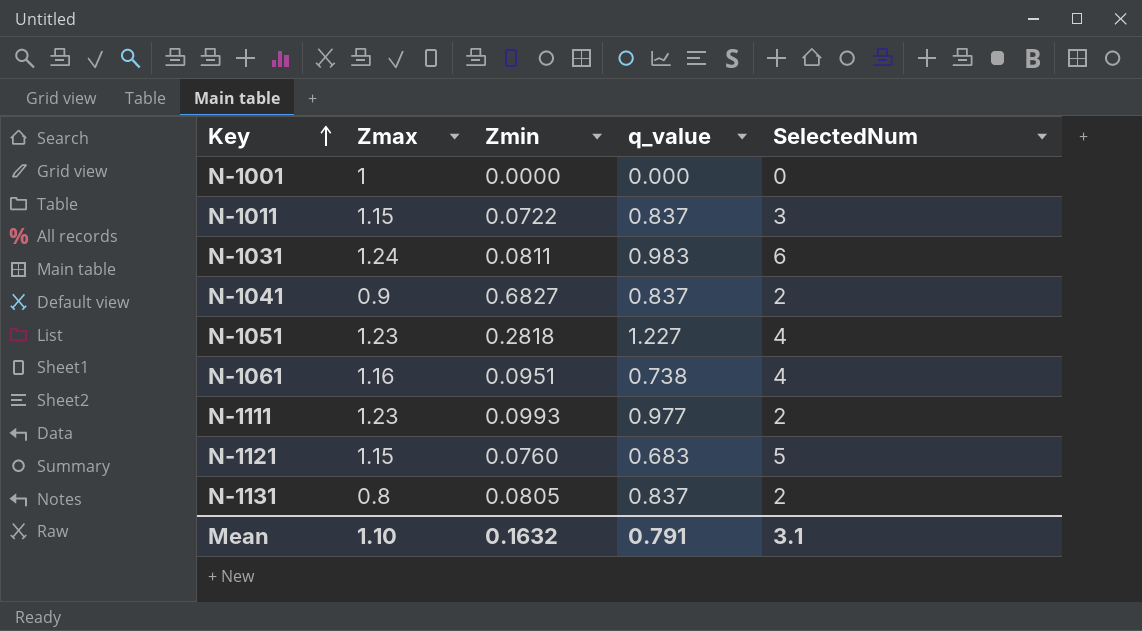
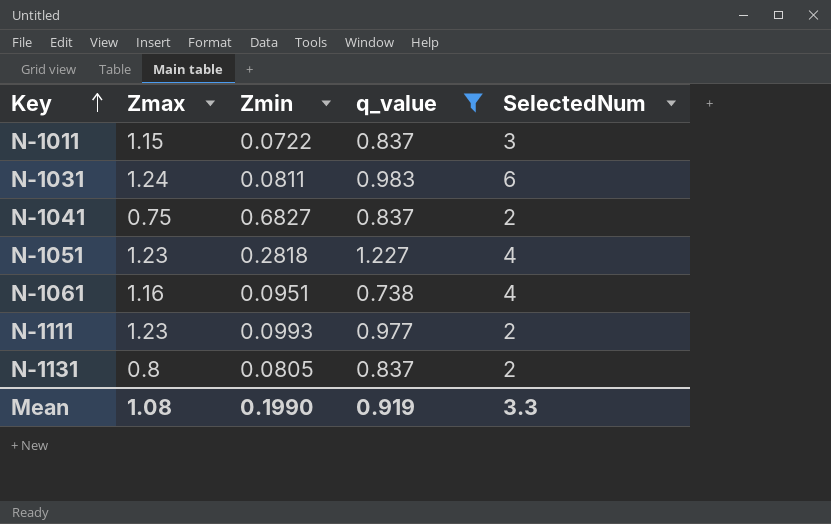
filter: none -> q_value >= 0.738
N-1041 | Zmax: 0.9 -> 0.75
Mean | Zmax: 1.10 -> 1.08
Mean | Zmin: 0.1632 -> 0.1990
Mean | q_value: 0.791 -> 0.919
Mean | SelectedNum: 3.1 -> 3.3

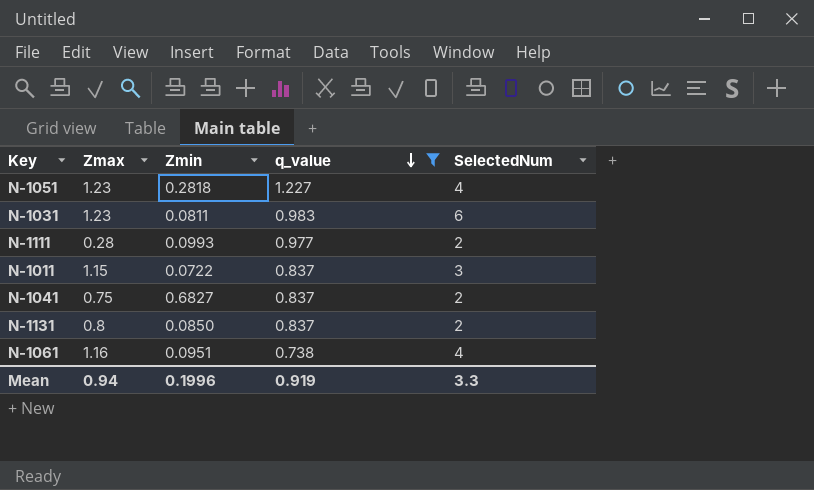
row order: Key ascending -> q_value descending
N-1031 | Zmax: 1.24 -> 1.23
N-1111 | Zmax: 1.23 -> 0.28
N-1131 | Zmin: 0.0805 -> 0.0850
Mean | Zmax: 1.08 -> 0.94
Mean | Zmin: 0.1990 -> 0.1996

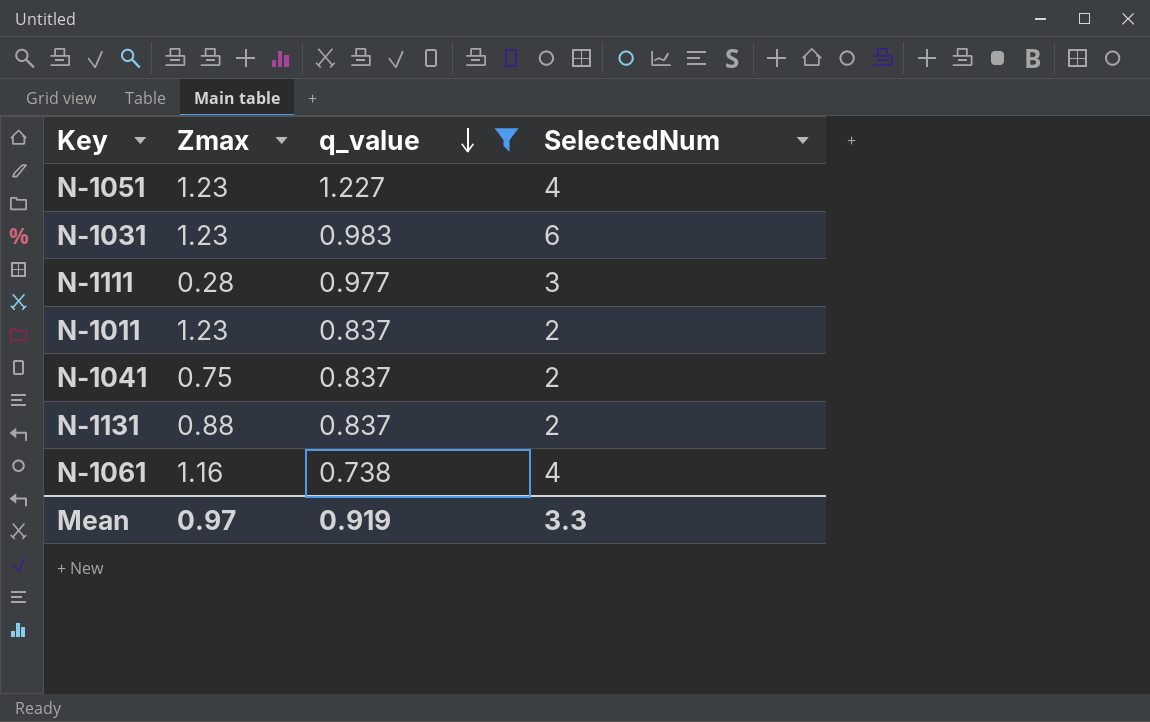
column Zmin | position: 3 -> none
N-1111 | SelectedNum: 2 -> 3
N-1011 | Zmax: 1.15 -> 1.23
N-1011 | SelectedNum: 3 -> 2
N-1131 | Zmax: 0.8 -> 0.88
Mean | Zmax: 0.94 -> 0.97

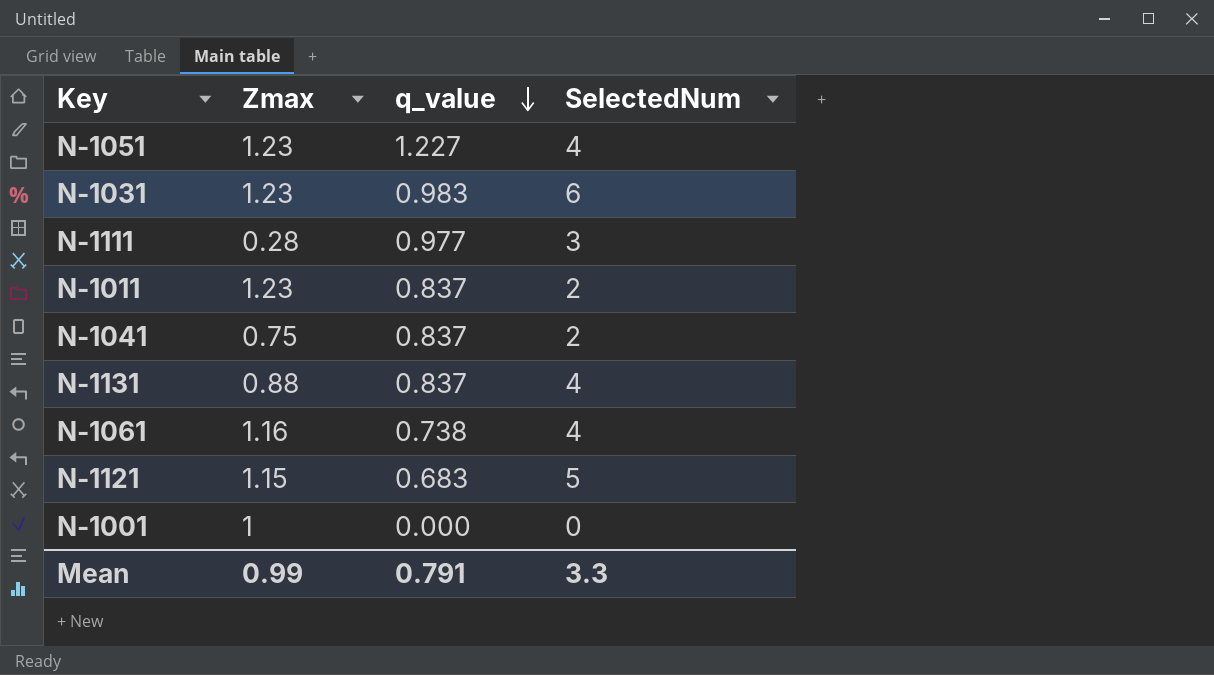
filter: q_value >= 0.738 -> none
N-1131 | SelectedNum: 2 -> 4
Mean | Zmax: 0.97 -> 0.99
Mean | q_value: 0.919 -> 0.791

